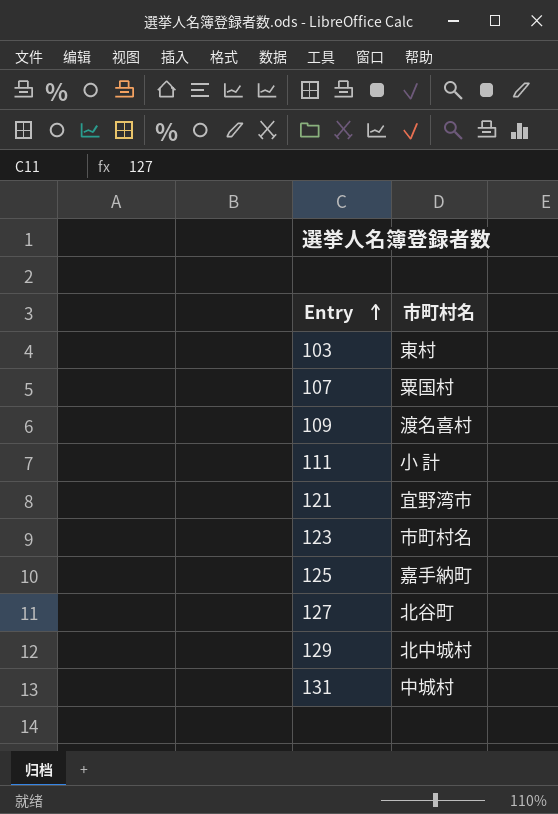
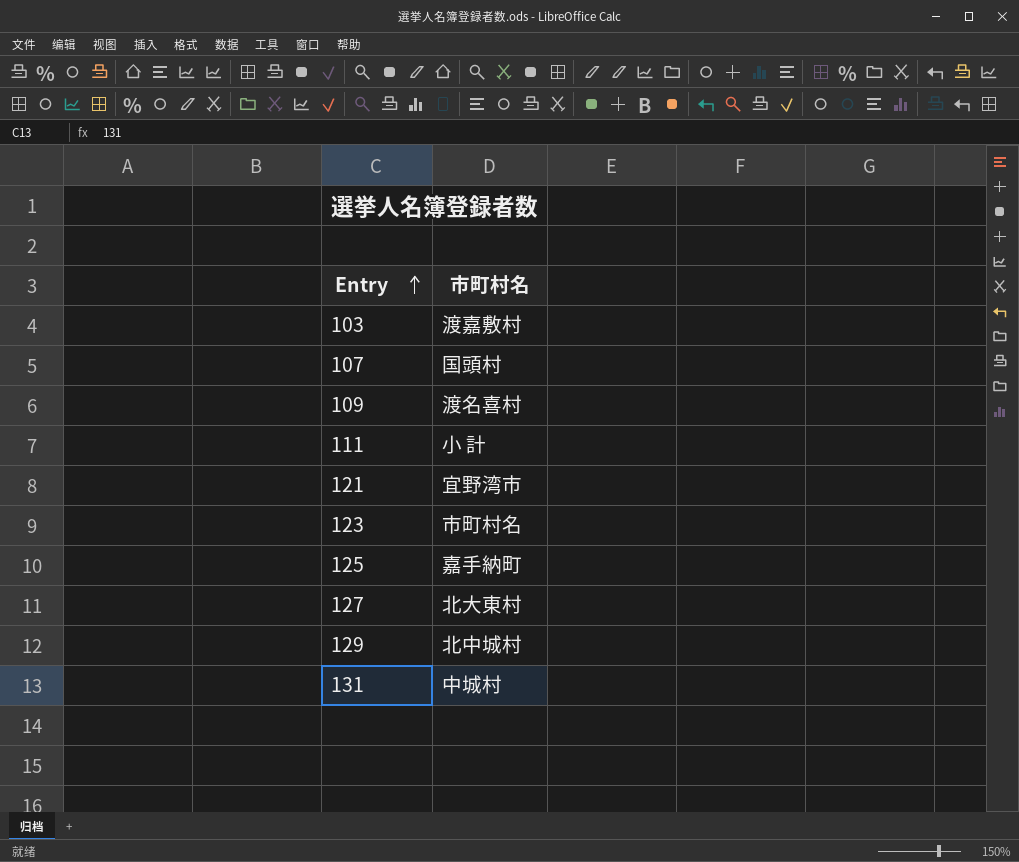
103 | 市町村名: 東村 -> 渡嘉敷村
107 | 市町村名: 粟国村 -> 国頭村
127 | 市町村名: 北谷町 -> 北大東村

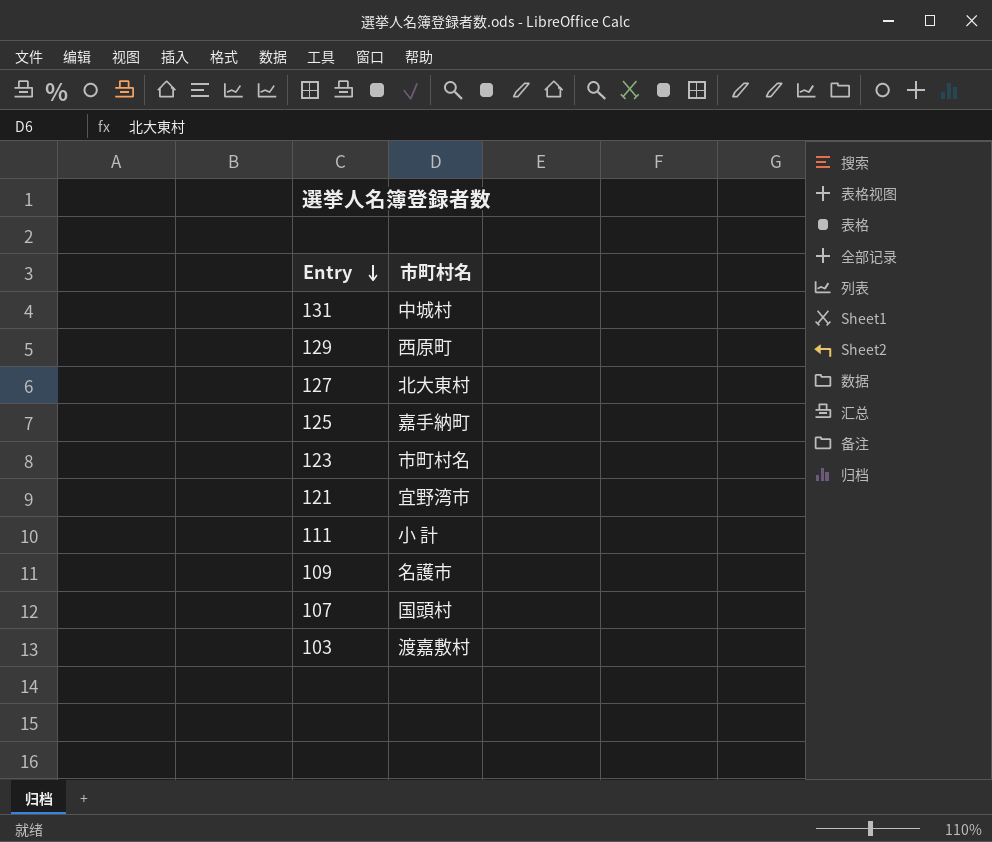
row order: Entry ascending -> Entry descending
129 | 市町村名: 北中城村 -> 西原町
109 | 市町村名: 渡名喜村 -> 名護市

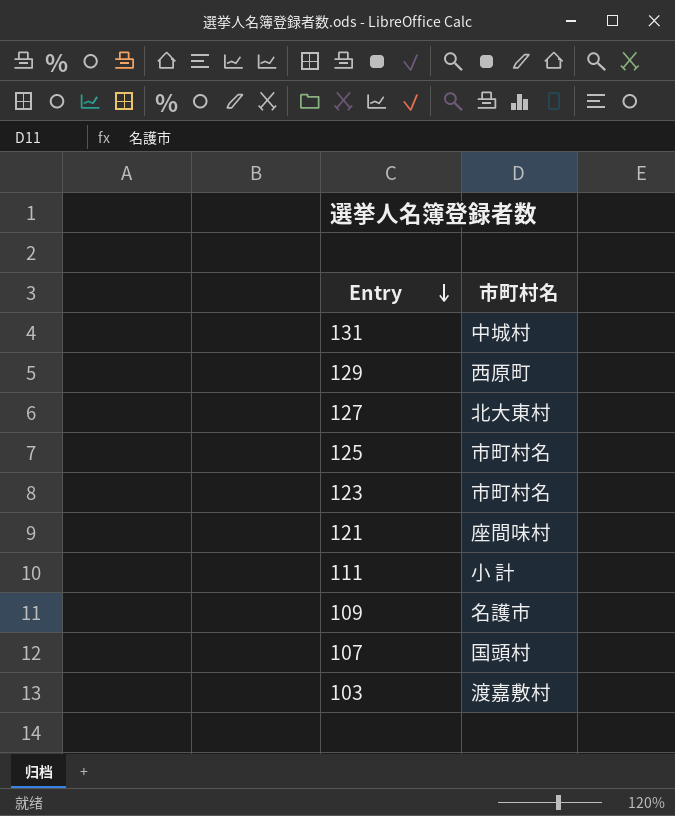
125 | 市町村名: 嘉手納町 -> 市町村名
121 | 市町村名: 宜野湾市 -> 座間味村

